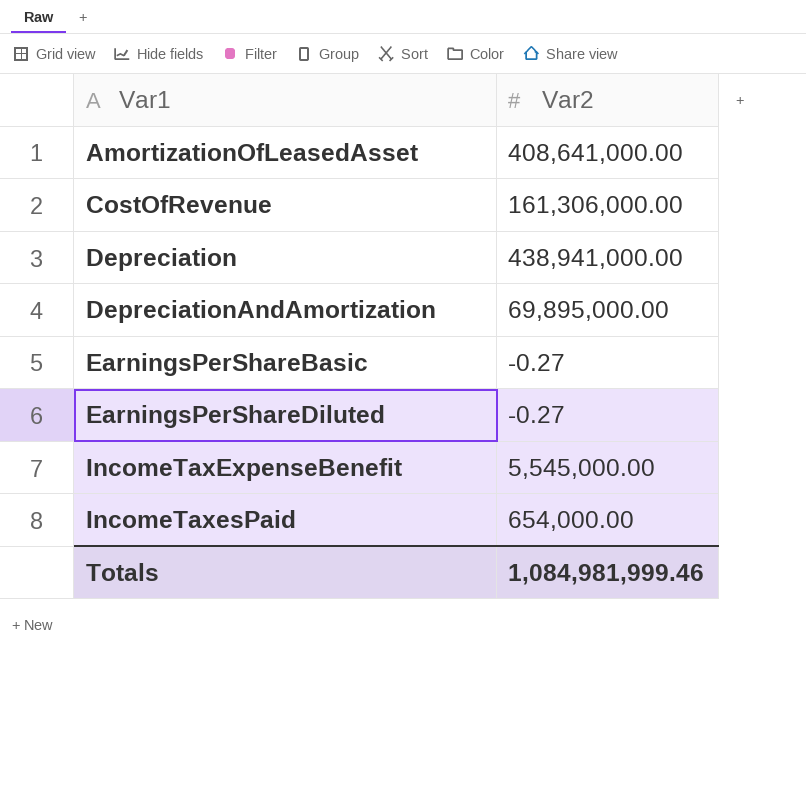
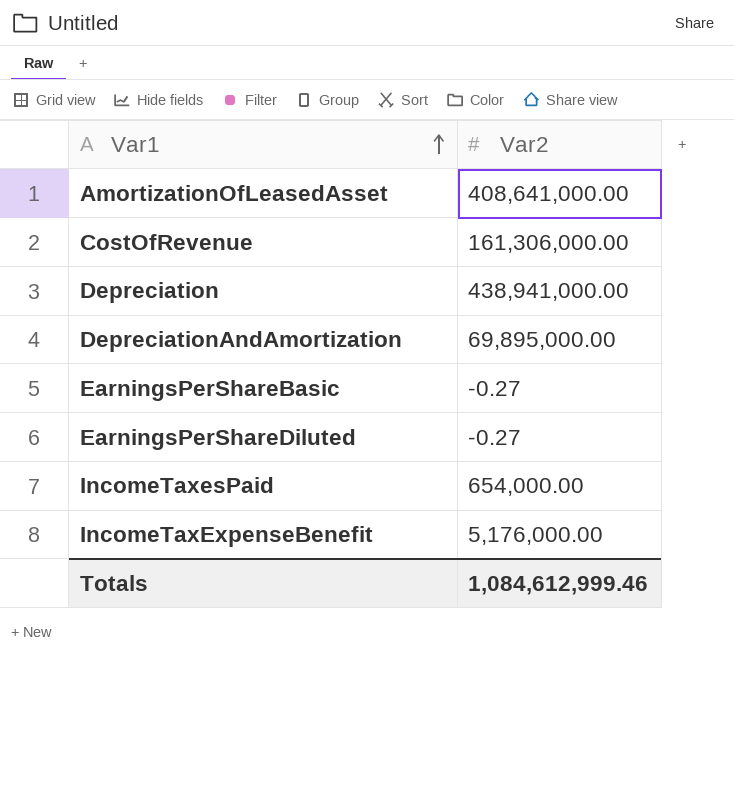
row order: none -> Var1 ascending
IncomeTaxExpenseBenefit | Var2: 5,545,000.00 -> 5,176,000.00
Totals | Var2: 1,084,981,999.46 -> 1,084,612,999.46

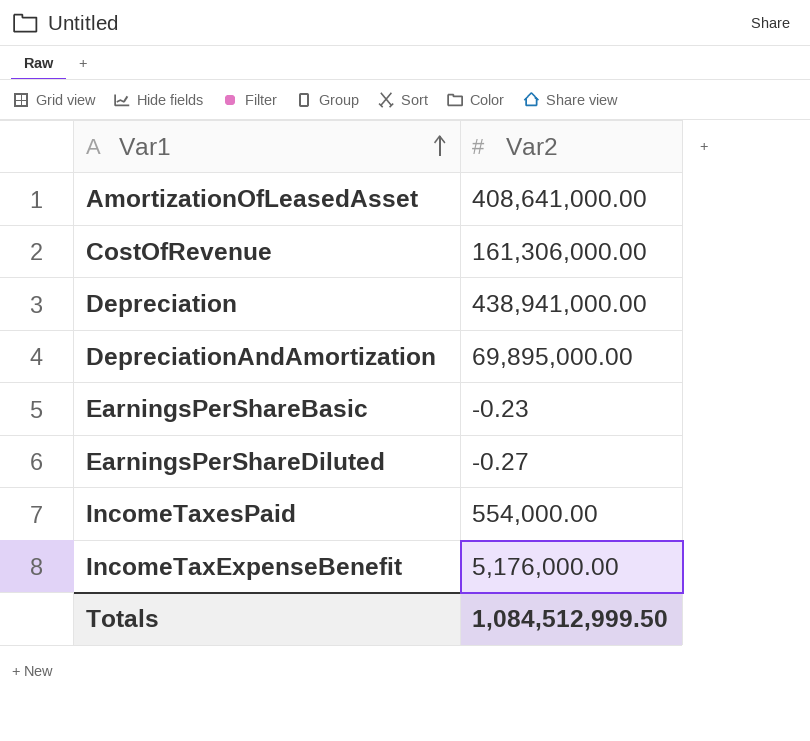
EarningsPerShareBasic | Var2: -0.27 -> -0.23
IncomeTaxesPaid | Var2: 654,000.00 -> 554,000.00
Totals | Var2: 1,084,612,999.46 -> 1,084,512,999.50

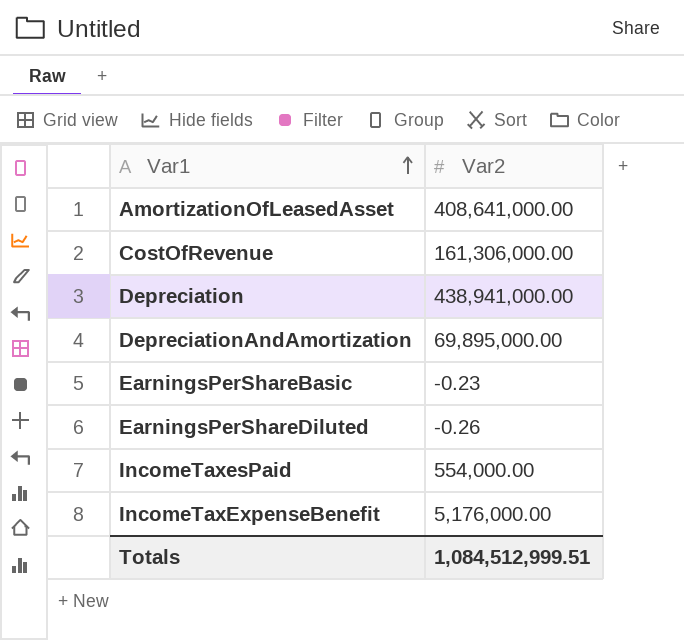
EarningsPerShareDiluted | Var2: -0.27 -> -0.26
Totals | Var2: 1,084,512,999.50 -> 1,084,512,999.51

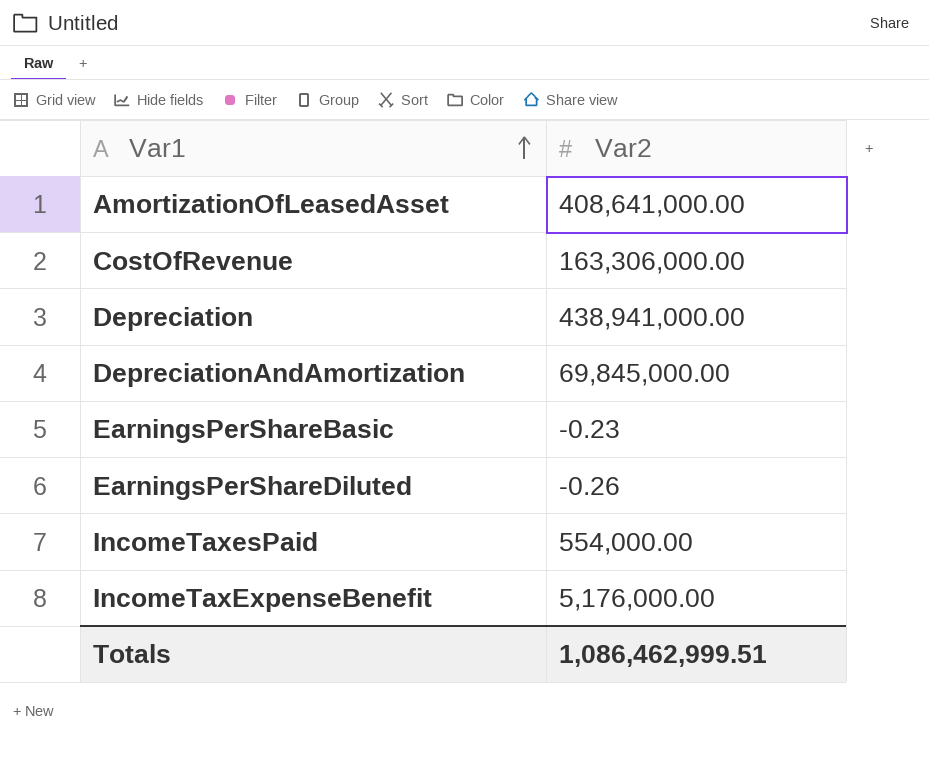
CostOfRevenue | Var2: 161,306,000.00 -> 163,306,000.00
DepreciationAndAmortization | Var2: 69,895,000.00 -> 69,845,000.00
Totals | Var2: 1,084,512,999.51 -> 1,086,462,999.51

